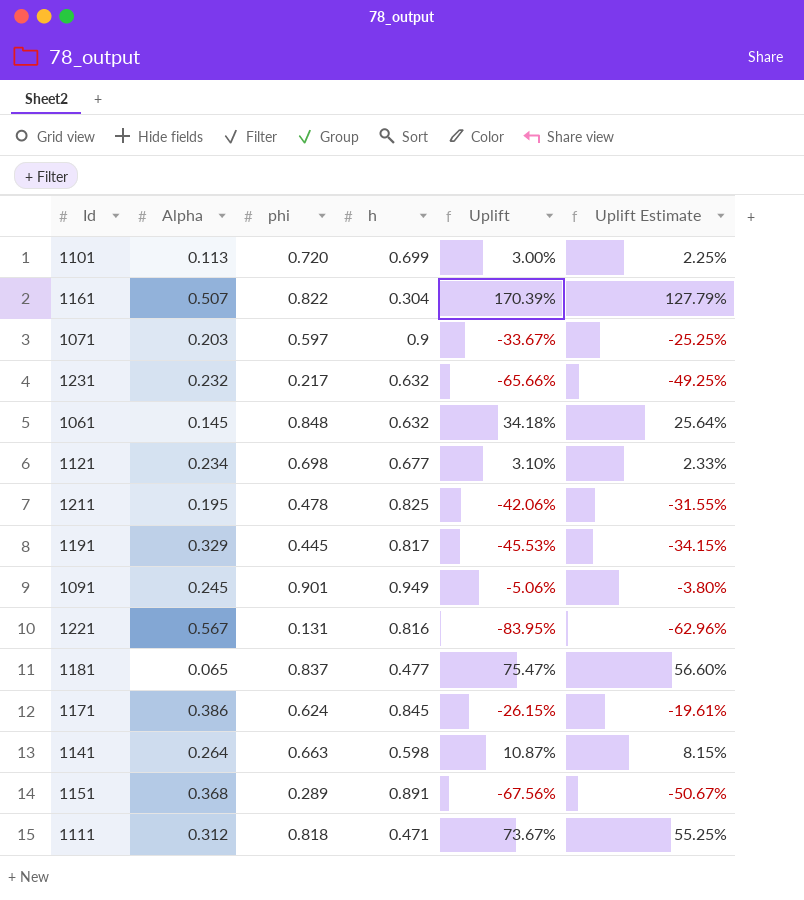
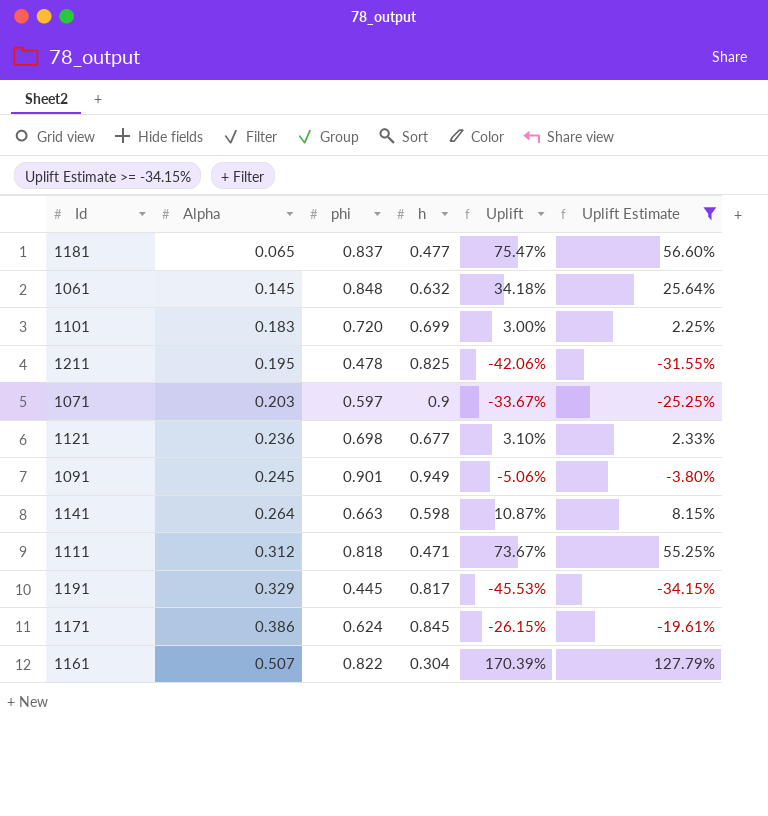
filter: none -> Uplift Estimate >= -34.15%
row order: none -> Alpha ascending
1101 | Alpha: 0.113 -> 0.183
1121 | Alpha: 0.234 -> 0.236

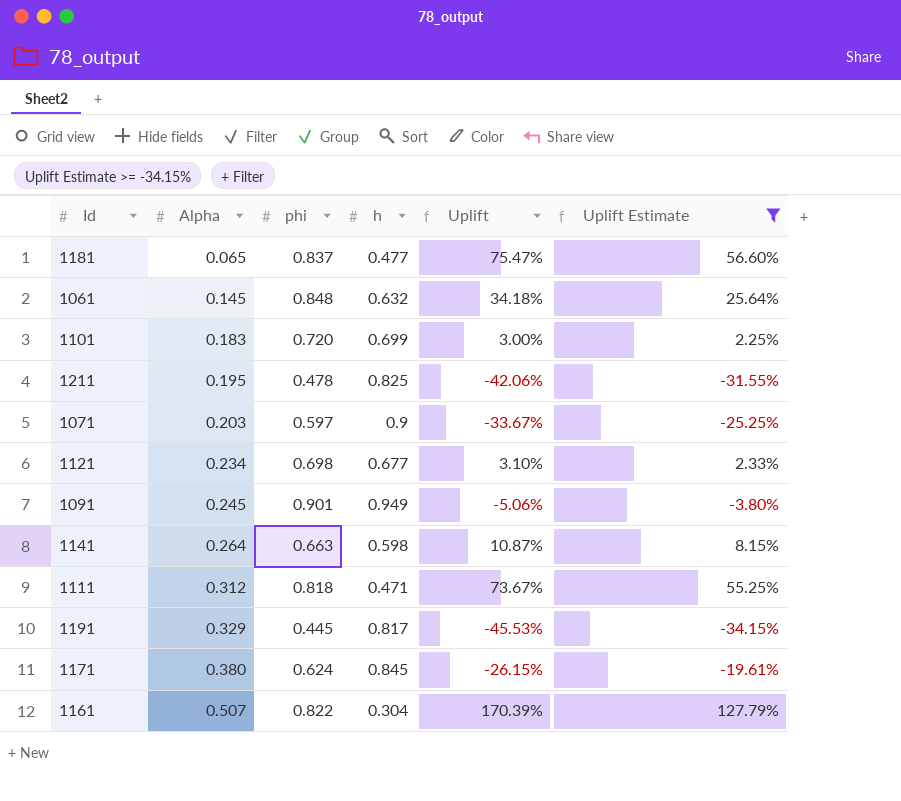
1121 | Alpha: 0.236 -> 0.234
1171 | Alpha: 0.386 -> 0.380

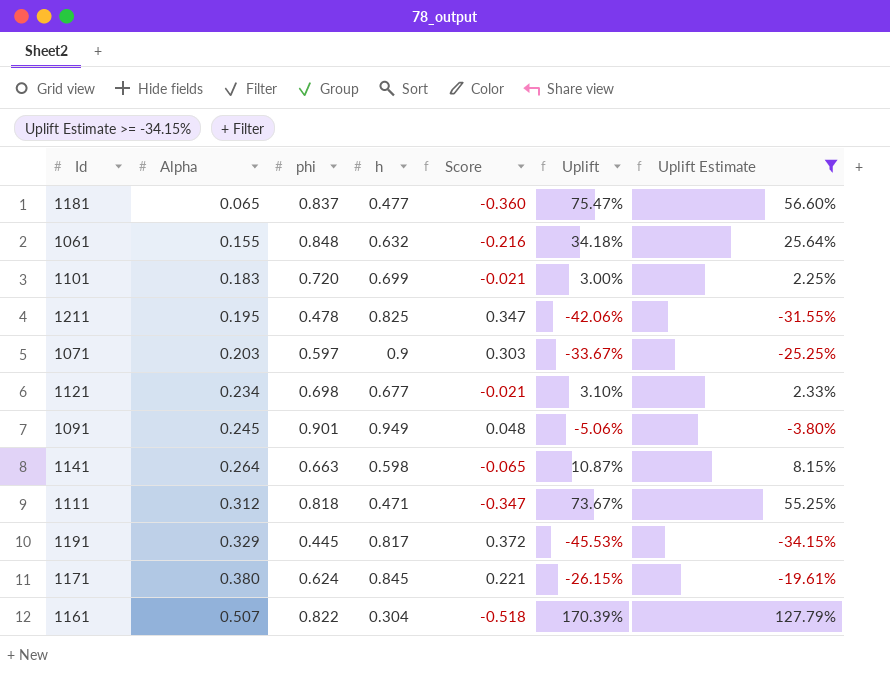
column Score | formula: none -> [h] - [phi]
1061 | Alpha: 0.145 -> 0.155

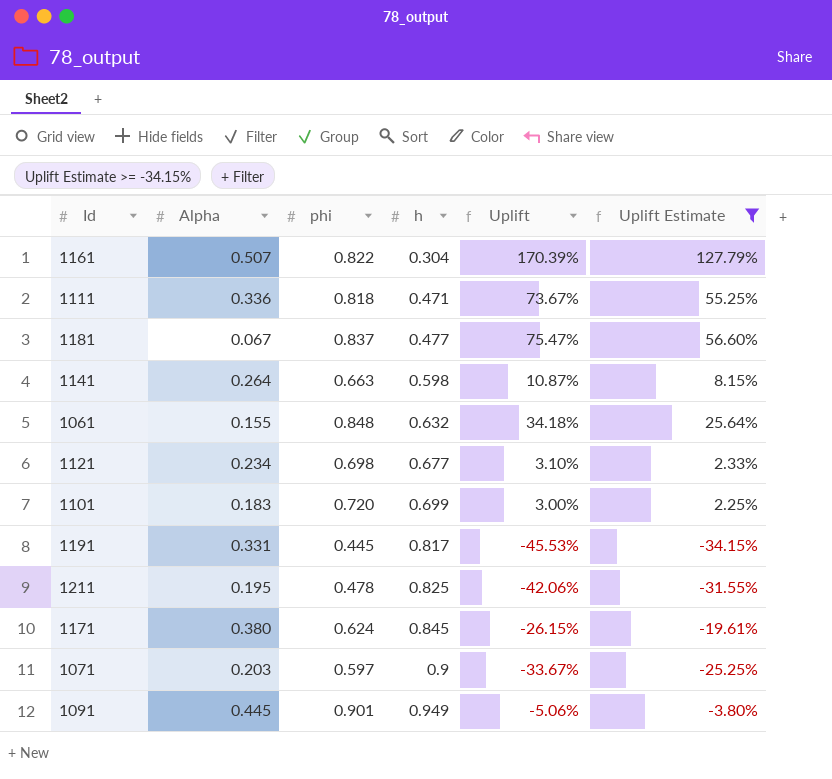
row order: Alpha ascending -> h ascending
column Score | formula: [h] - [phi] -> none
1111 | Alpha: 0.312 -> 0.336
1181 | Alpha: 0.065 -> 0.067
1191 | Alpha: 0.329 -> 0.331
1091 | Alpha: 0.245 -> 0.445

